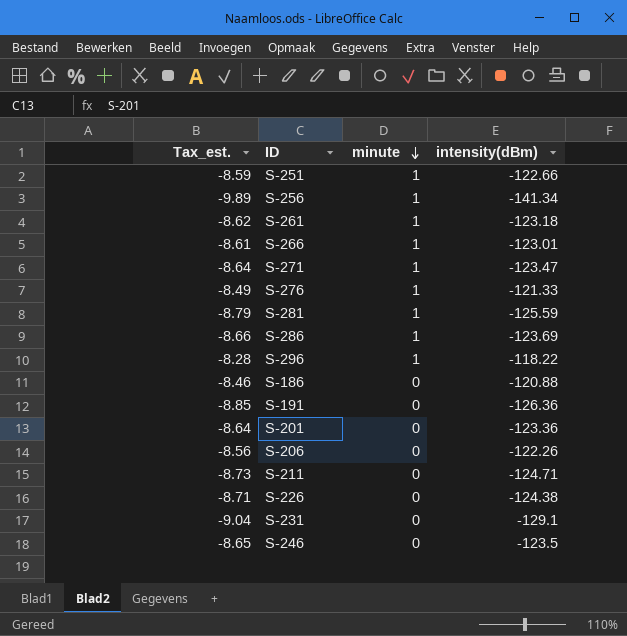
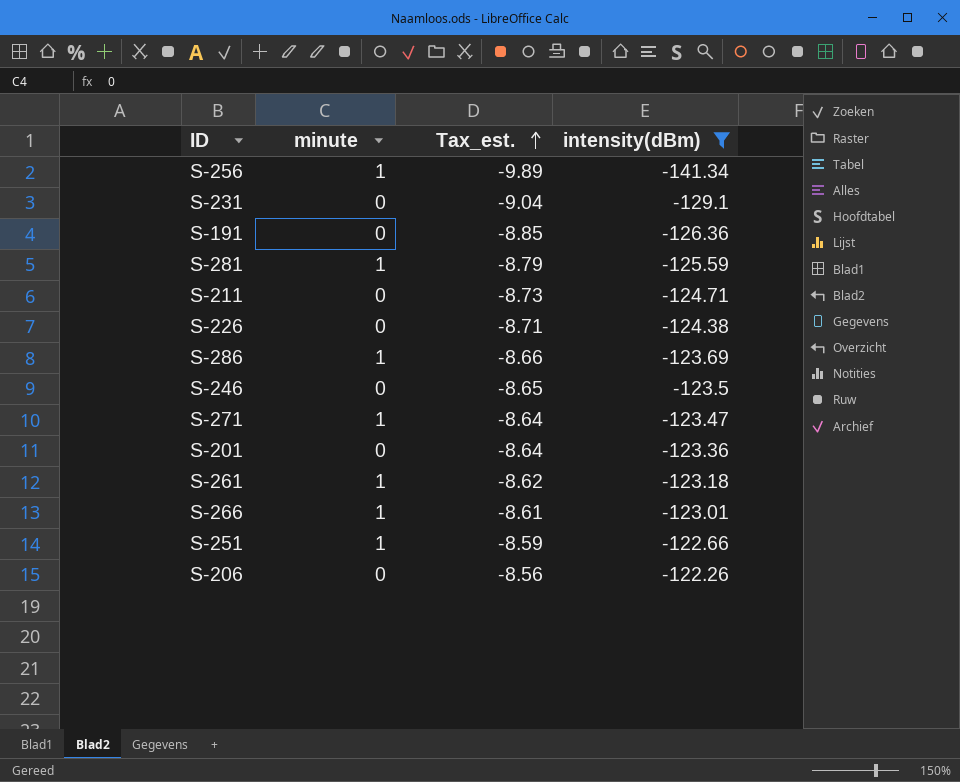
filter: none -> intensity(dBm) <= -122.26
row order: minute descending -> Tax_est. ascending
column Tax_est. | position: 1 -> 3

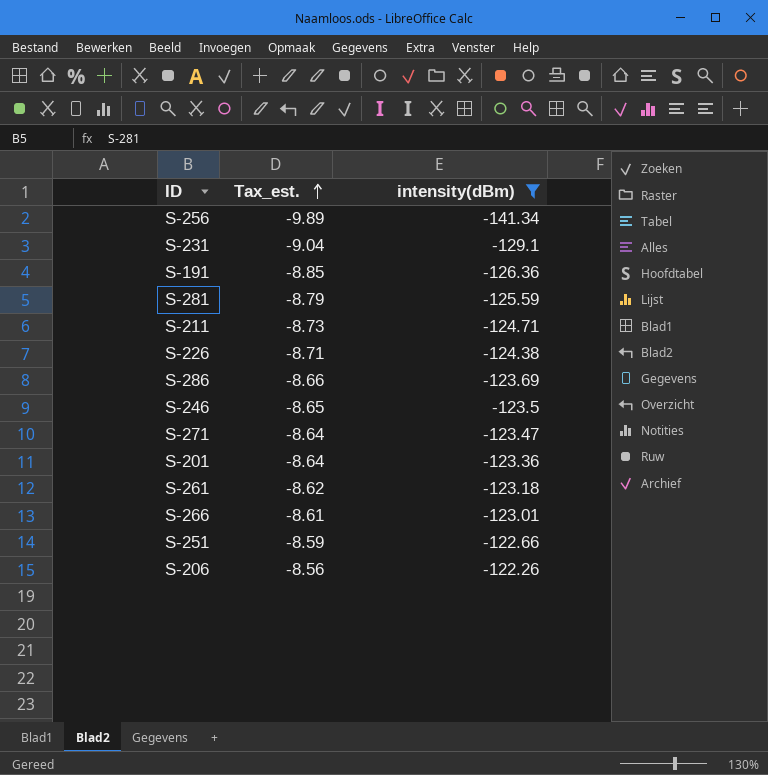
column minute | position: 2 -> none

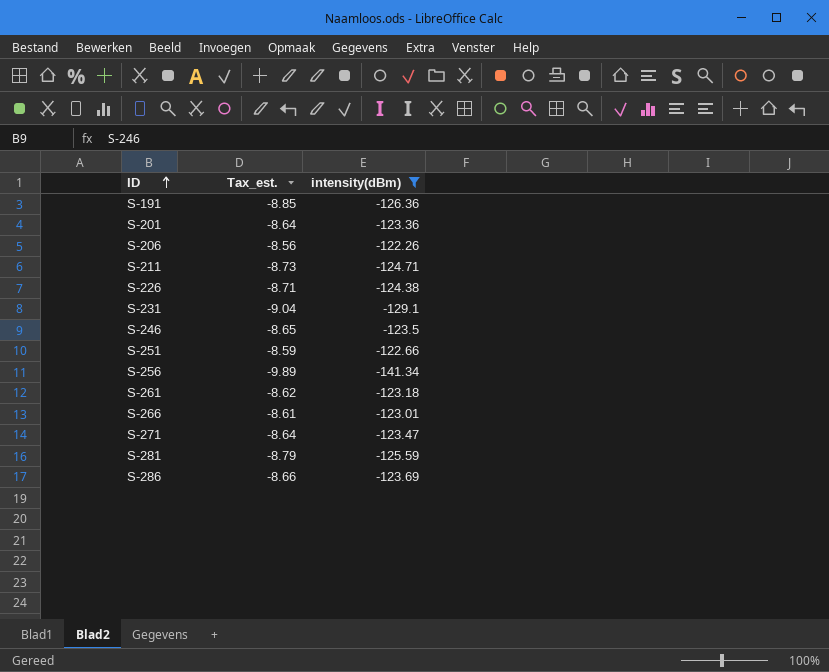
row order: Tax_est. ascending -> ID ascending

